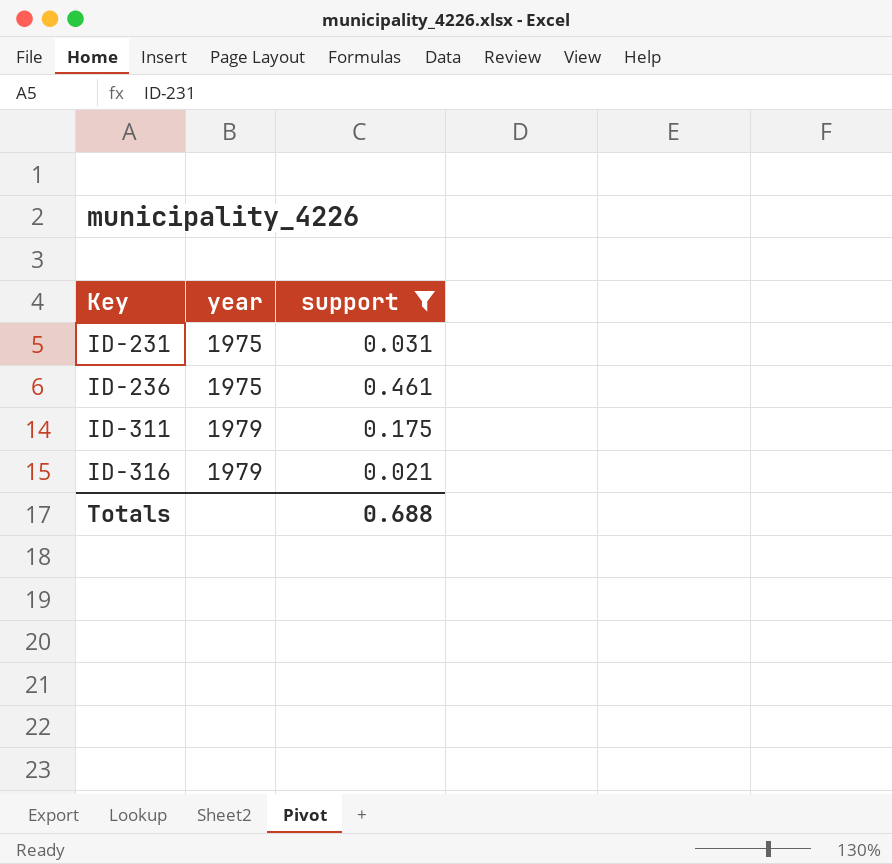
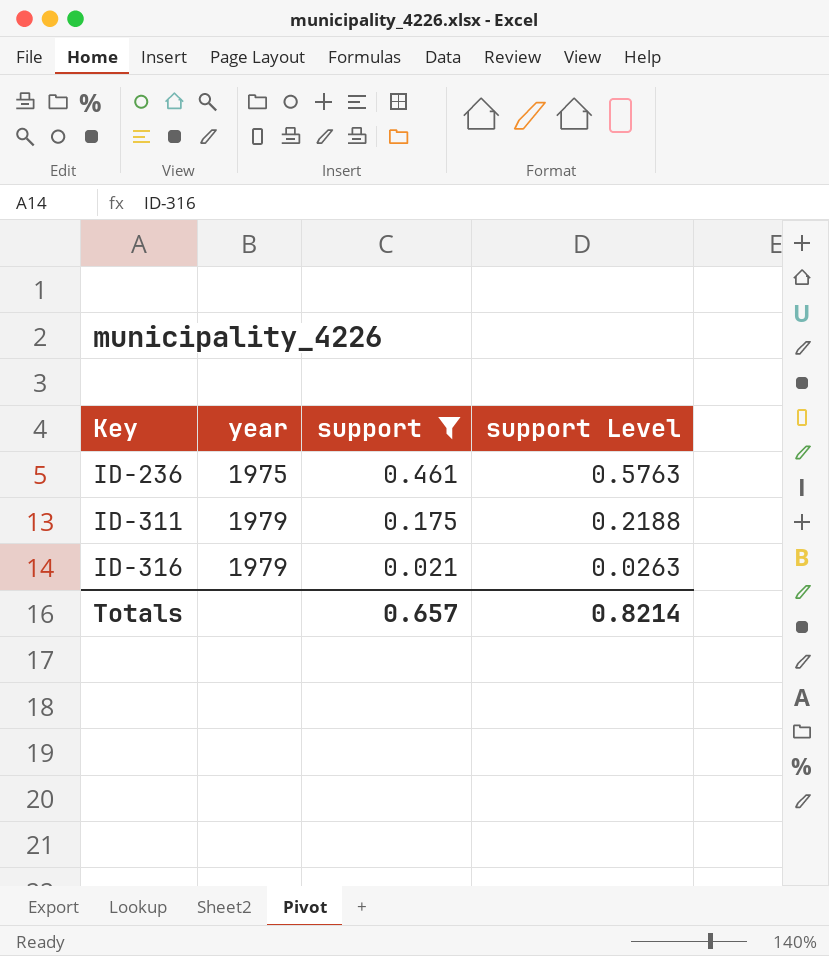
column support Level | formula: none -> [support] * 1.25
row ID-231: 1975 | 0.031 -> none
Totals | support: 0.688 -> 0.657

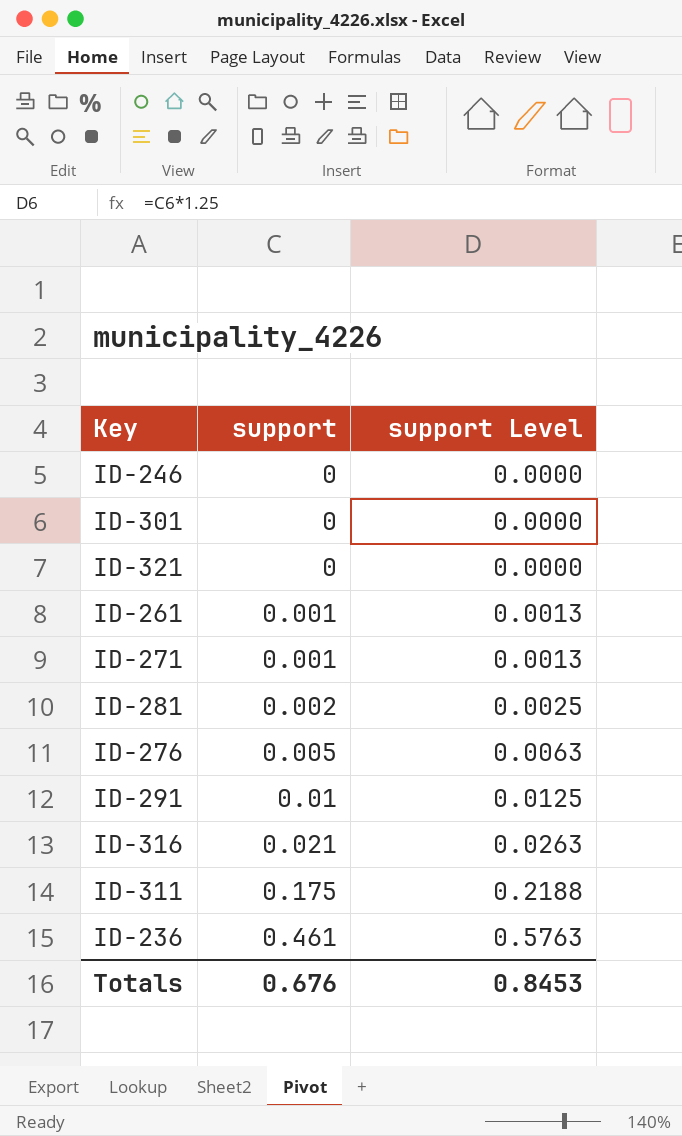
filter: support >= 0.021 -> none
row order: Key ascending -> support ascending
column year | position: 2 -> none
Totals | support: 0.657 -> 0.676
Totals | support Level: 0.8214 -> 0.8453

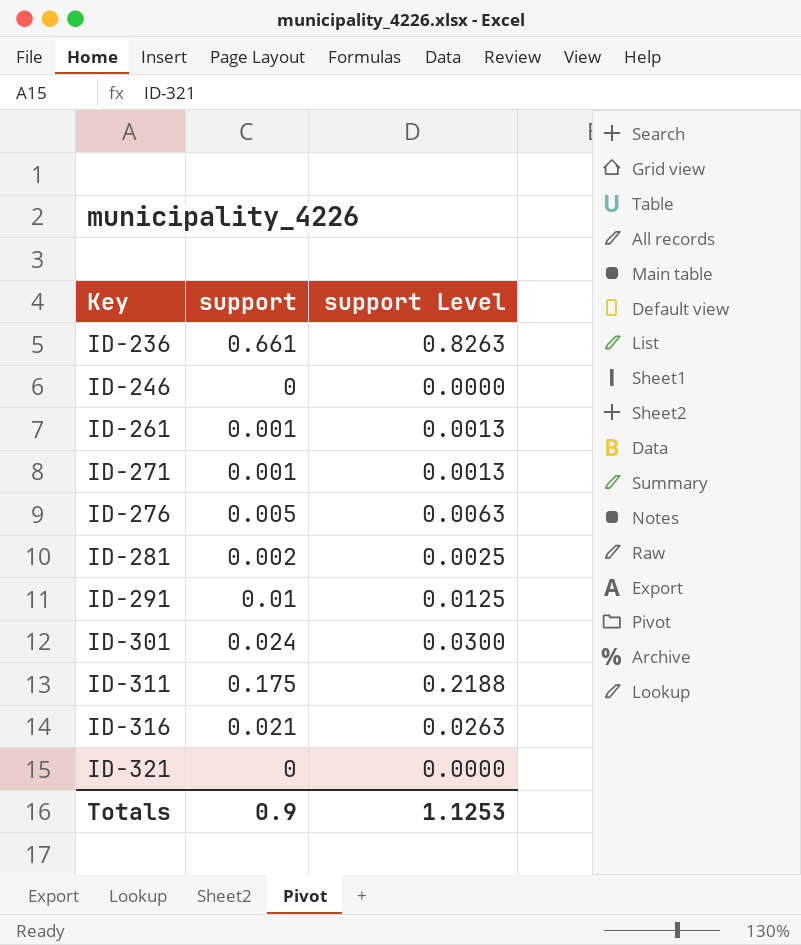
row order: support ascending -> Key ascending
ID-236 | support: 0.461 -> 0.661
ID-236 | support Level: 0.5763 -> 0.8263
ID-301 | support: 0 -> 0.024
ID-301 | support Level: 0.0000 -> 0.0300
Totals | support: 0.676 -> 0.9
Totals | support Level: 0.8453 -> 1.1253

